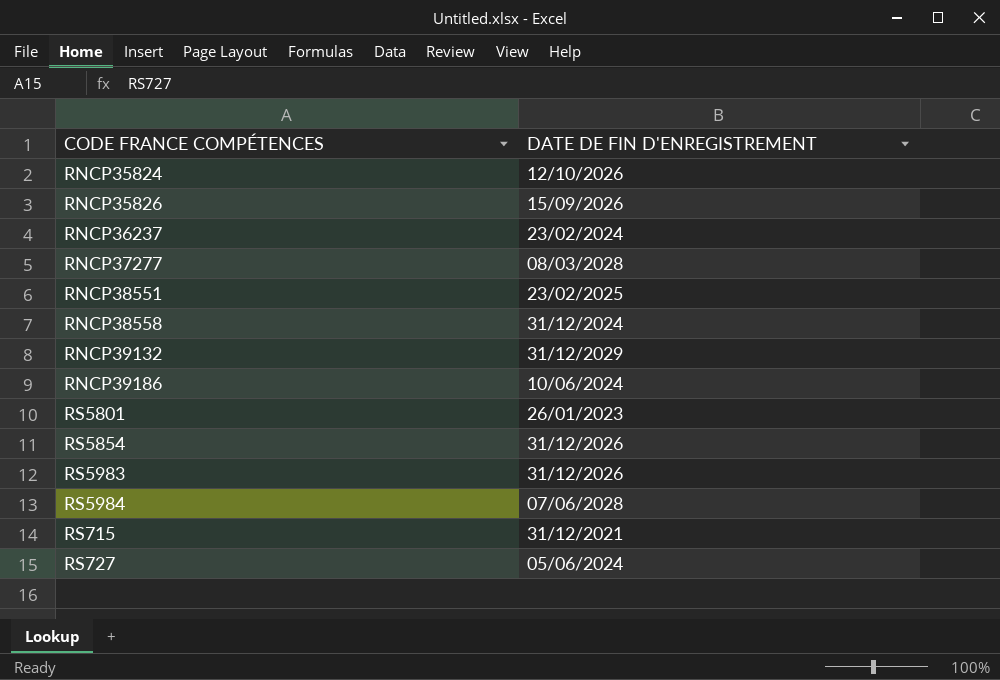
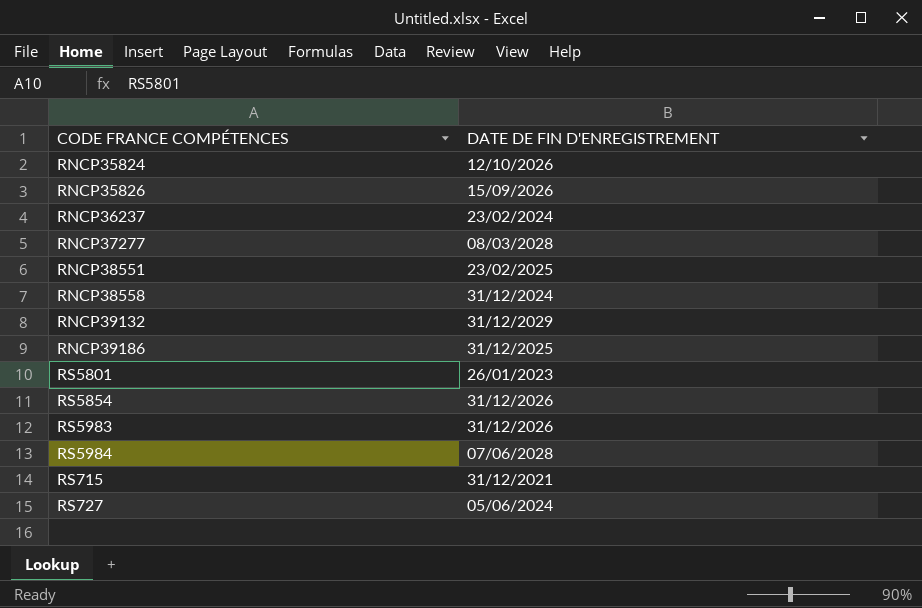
RNCP39186 | DATE DE FIN D'ENREGISTREMENT: 10/06/2024 -> 31/12/2025

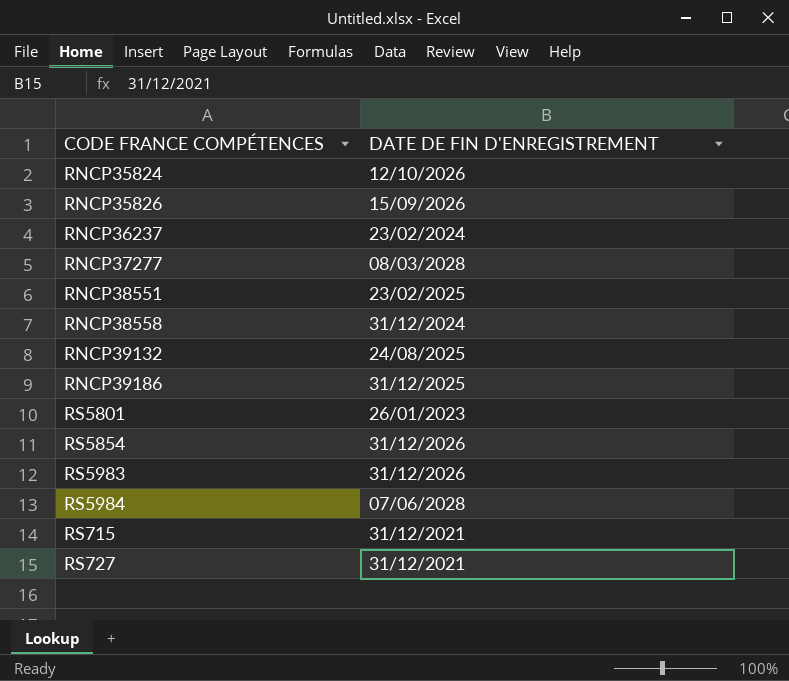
RNCP39132 | DATE DE FIN D'ENREGISTREMENT: 31/12/2029 -> 24/08/2025
RS727 | DATE DE FIN D'ENREGISTREMENT: 05/06/2024 -> 31/12/2021

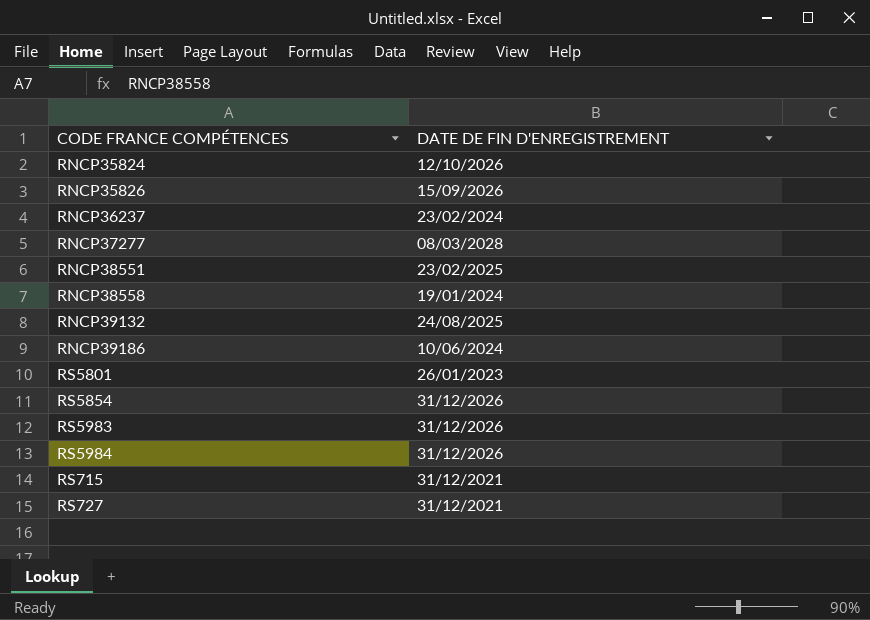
RNCP38558 | DATE DE FIN D'ENREGISTREMENT: 31/12/2024 -> 19/01/2024
RNCP39186 | DATE DE FIN D'ENREGISTREMENT: 31/12/2025 -> 10/06/2024
RS5984 | DATE DE FIN D'ENREGISTREMENT: 07/06/2028 -> 31/12/2026

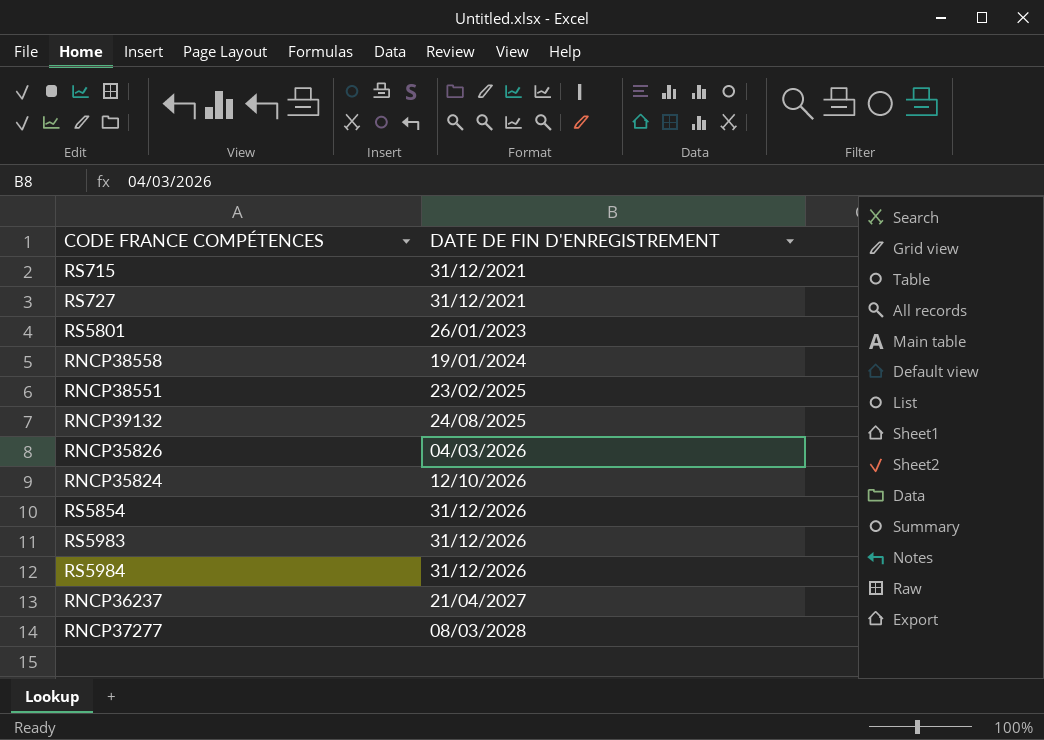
row order: none -> DATE DE FIN D'ENREGISTREMENT ascending
row RNCP39186: 10/06/2024 -> none
RNCP35826 | DATE DE FIN D'ENREGISTREMENT: 15/09/2026 -> 04/03/2026
RNCP36237 | DATE DE FIN D'ENREGISTREMENT: 23/02/2024 -> 21/04/2027

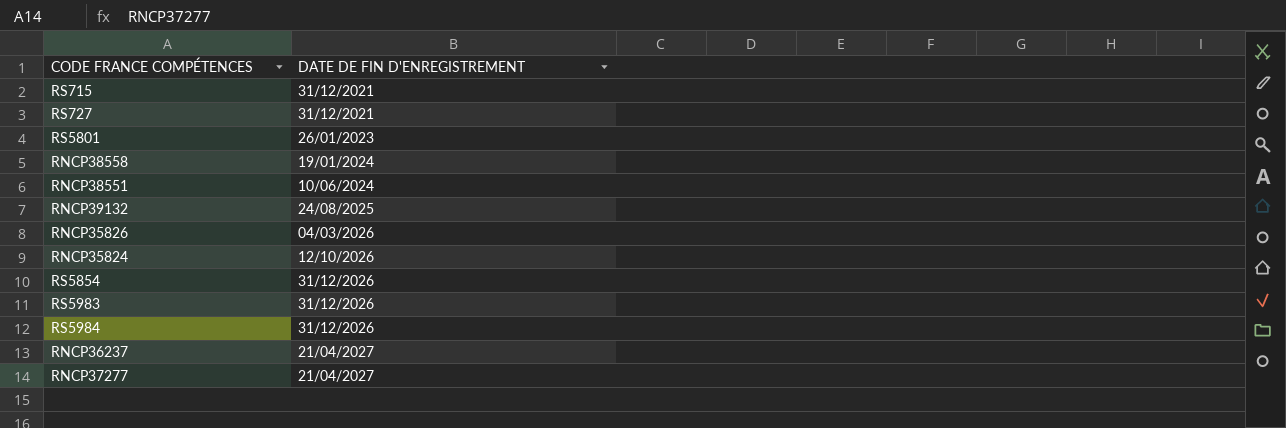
RNCP38551 | DATE DE FIN D'ENREGISTREMENT: 23/02/2025 -> 10/06/2024
RNCP37277 | DATE DE FIN D'ENREGISTREMENT: 08/03/2028 -> 21/04/2027

